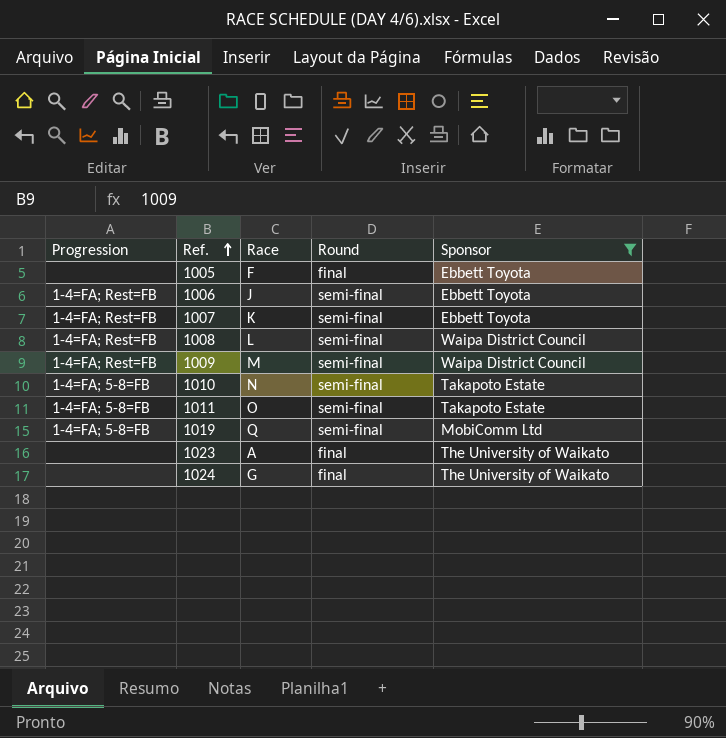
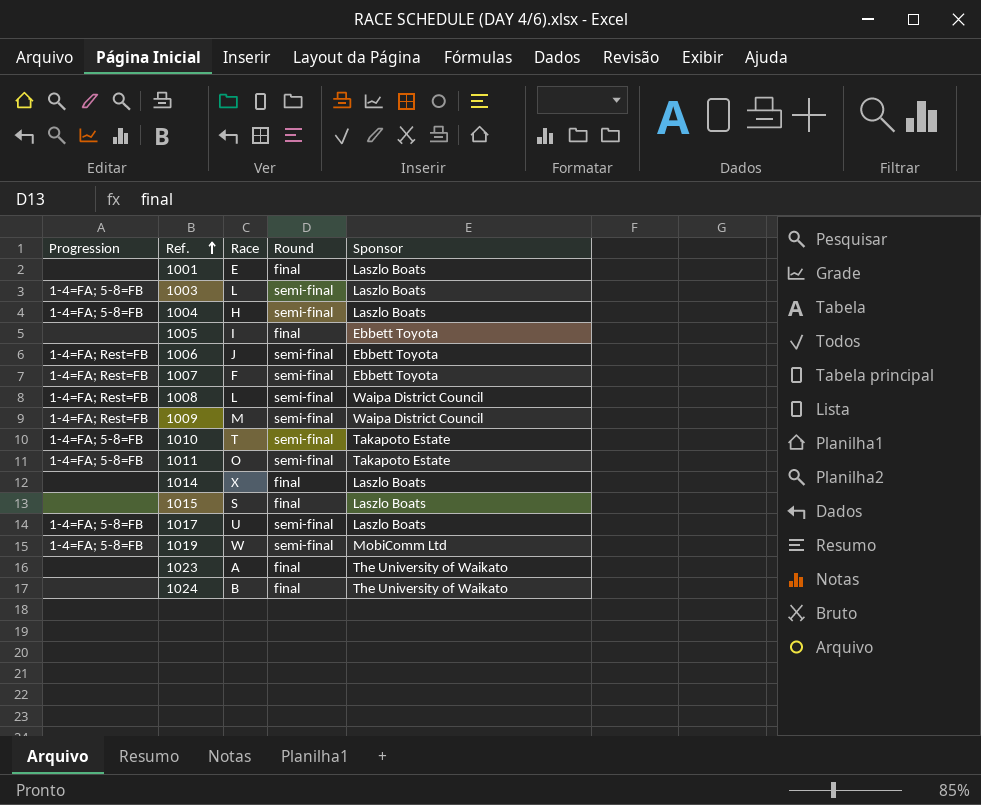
filter: Sponsor != Laszlo Boats -> none
1005 | Race: F -> I
1007 | Race: K -> F
1010 | Race: N -> T
1019 | Race: Q -> W
1024 | Race: G -> B

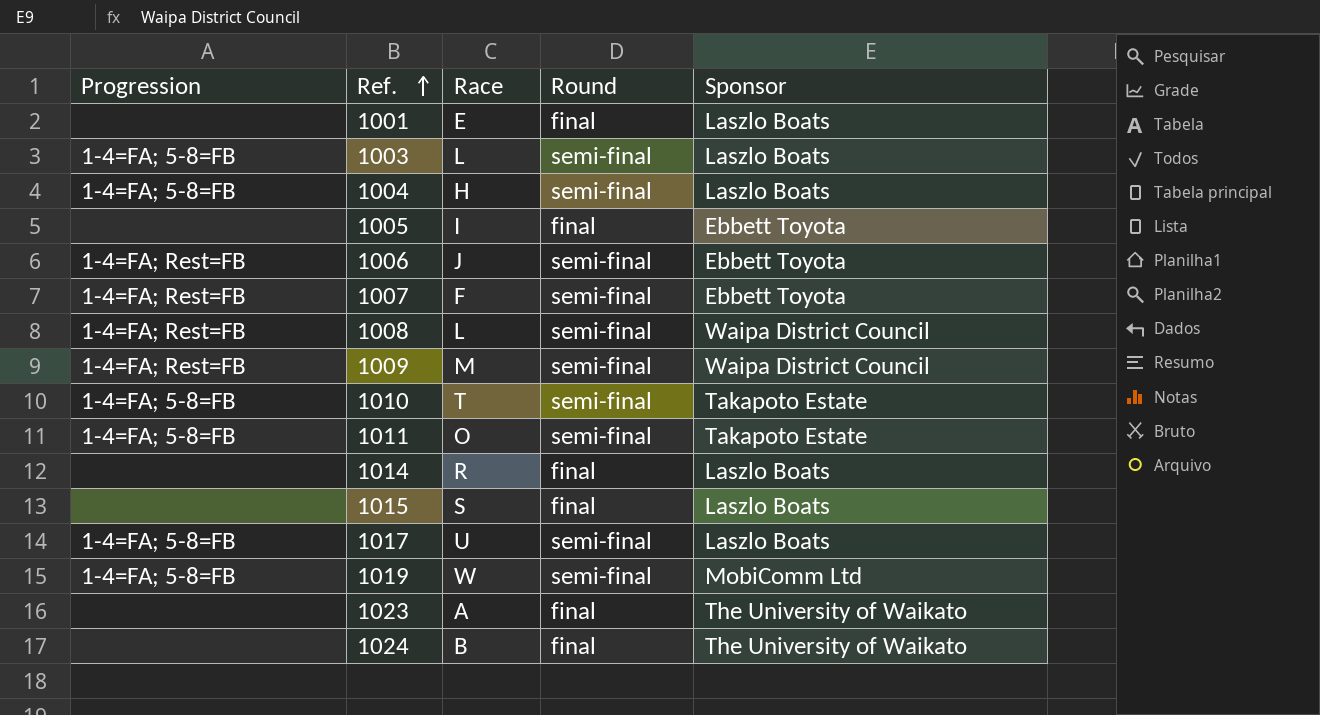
1014 | Race: X -> R

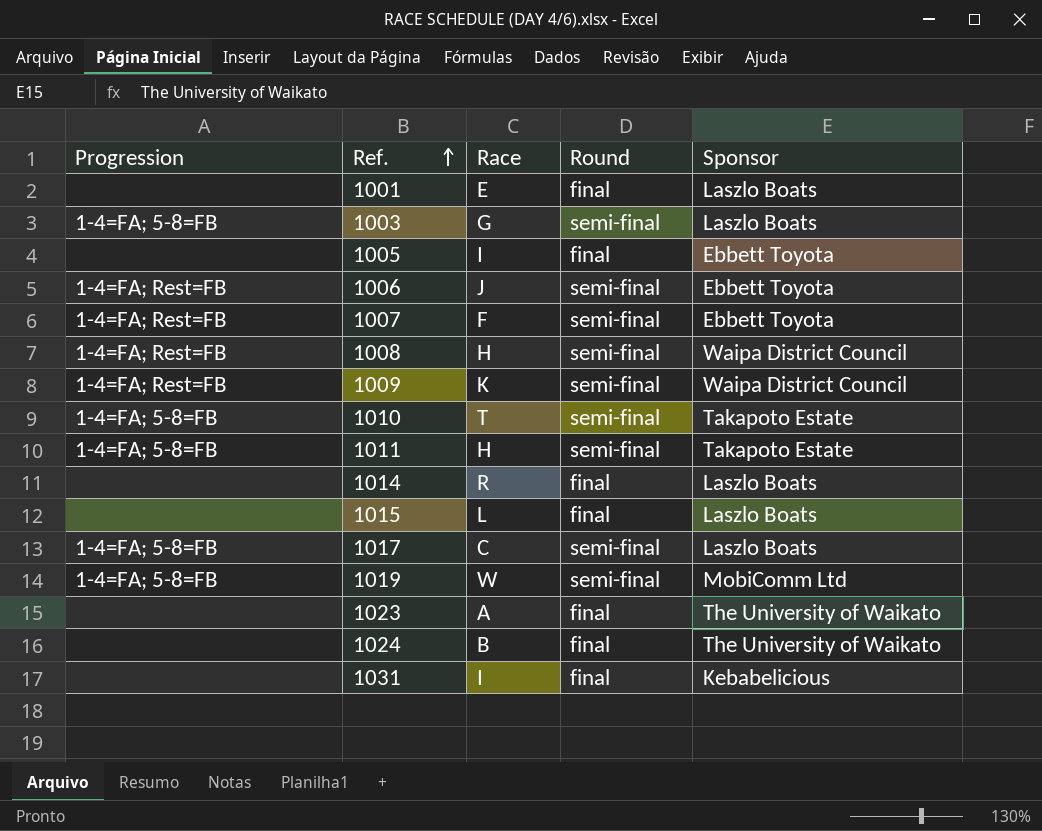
row 1004: 1-4=FA; 5-8=FB | H | semi-final | Laszlo Boats -> none
1003 | Race: L -> G
1008 | Race: L -> H
1009 | Race: M -> K
1011 | Race: O -> H
1015 | Race: S -> L
1017 | Race: U -> C
row 1031: none -> none | I | final | Kebabelicious

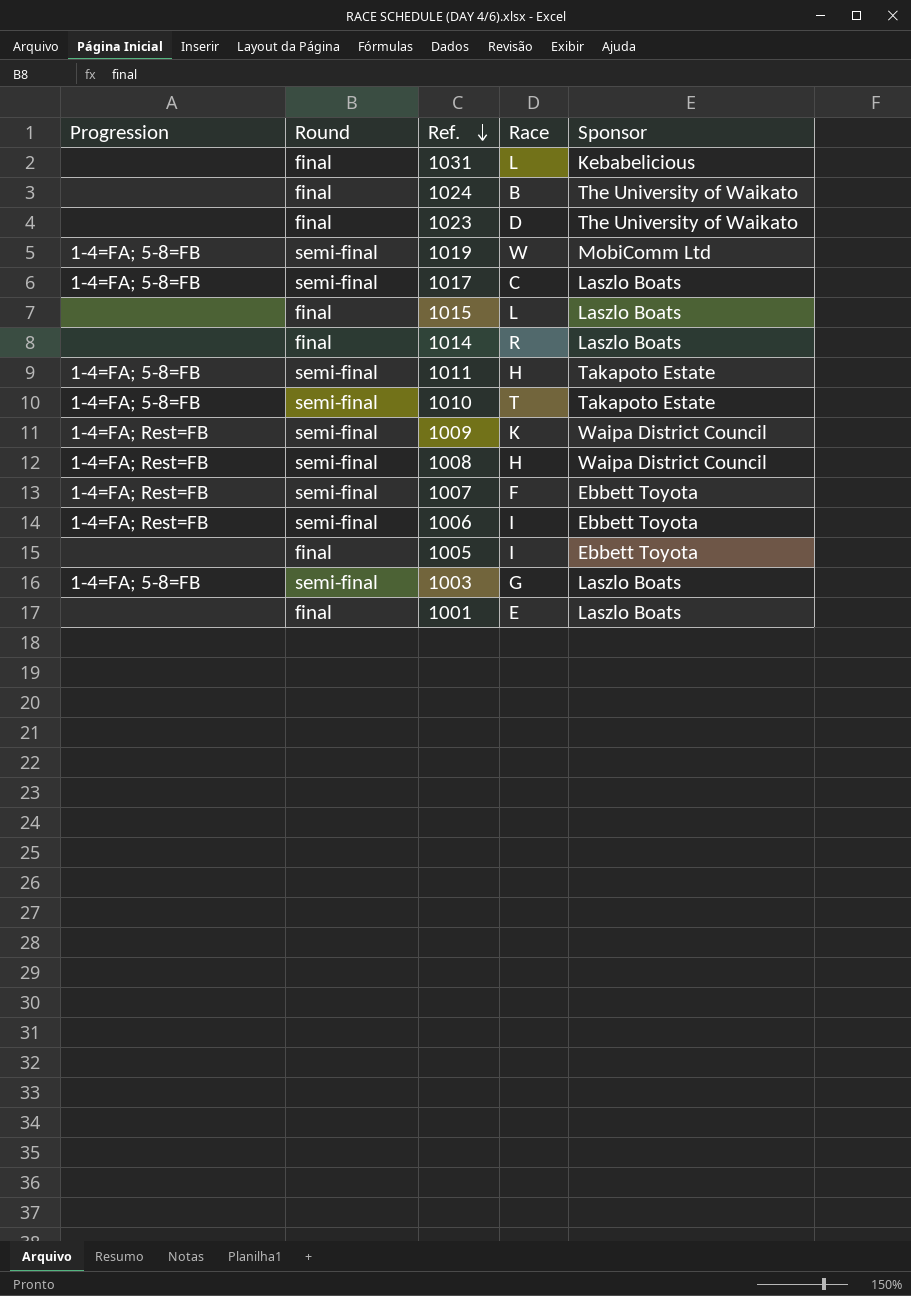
row order: Ref. ascending -> Ref. descending
column Round | position: 4 -> 2
1031 | Race: I -> L
1023 | Race: A -> D
1006 | Race: J -> I

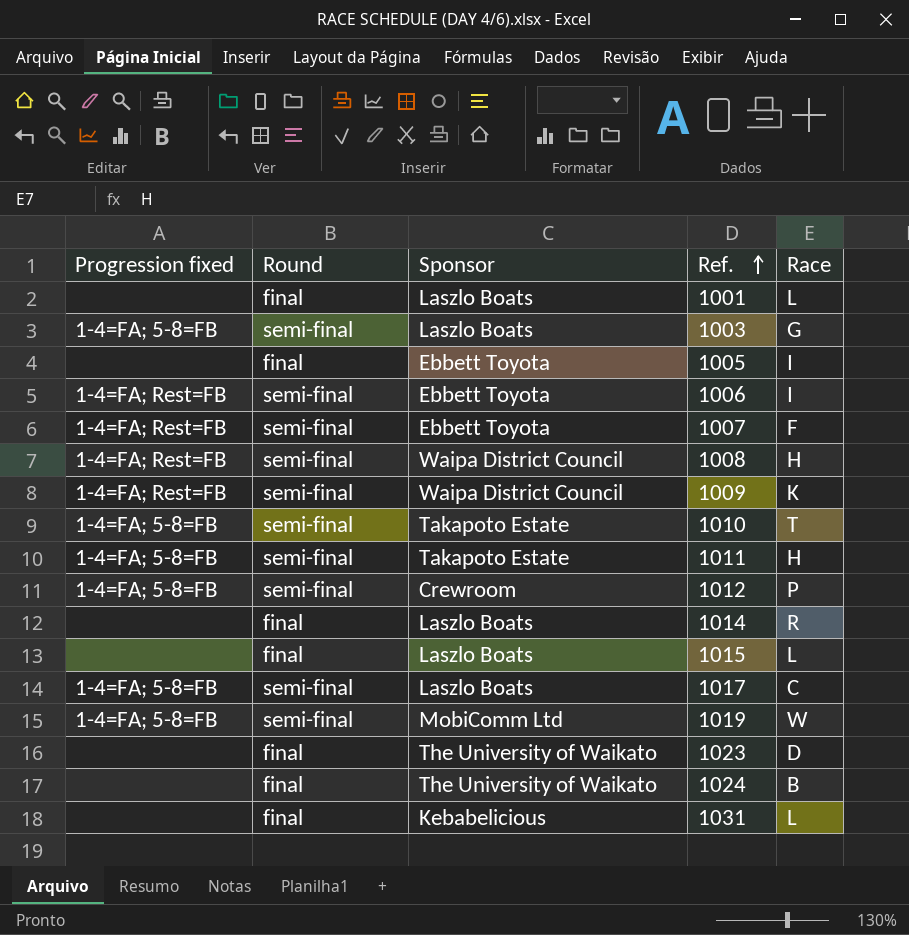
row order: Ref. descending -> Ref. ascending
column name: Progression -> Progression fixed
column Sponsor | position: 5 -> 3
1001 | Race: E -> L
row 1012: none -> 1-4=FA; 5-8=FB | semi-final | Crewroom | P

